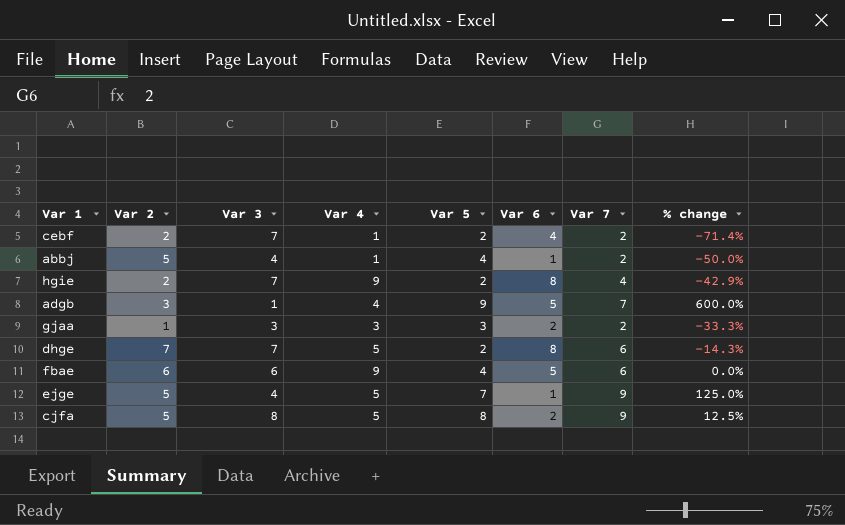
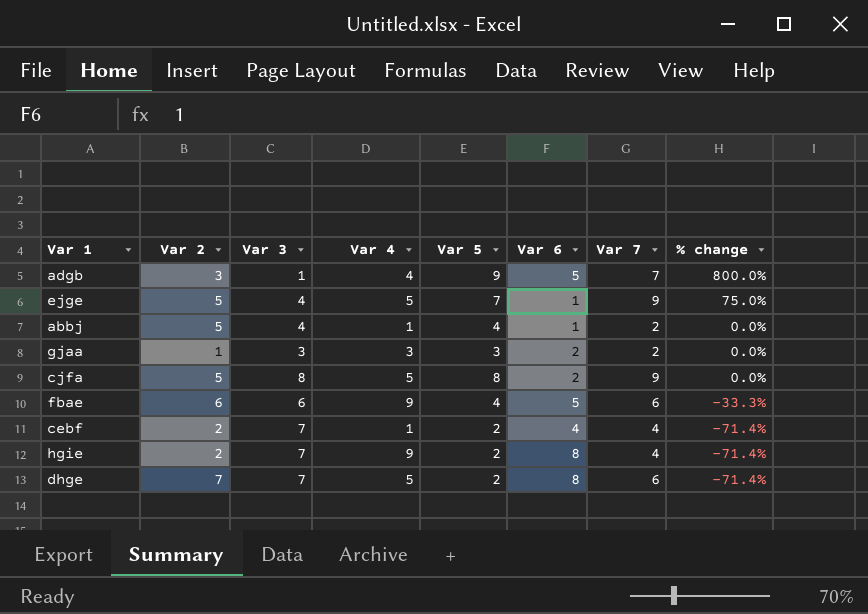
row order: none -> % change descending
column % change | formula: ([Var 7] - [Var 3]) / [Var 3] -> ([Var 5] - [Var 3]) / [Var 3]
cebf | Var 7: 2 -> 4

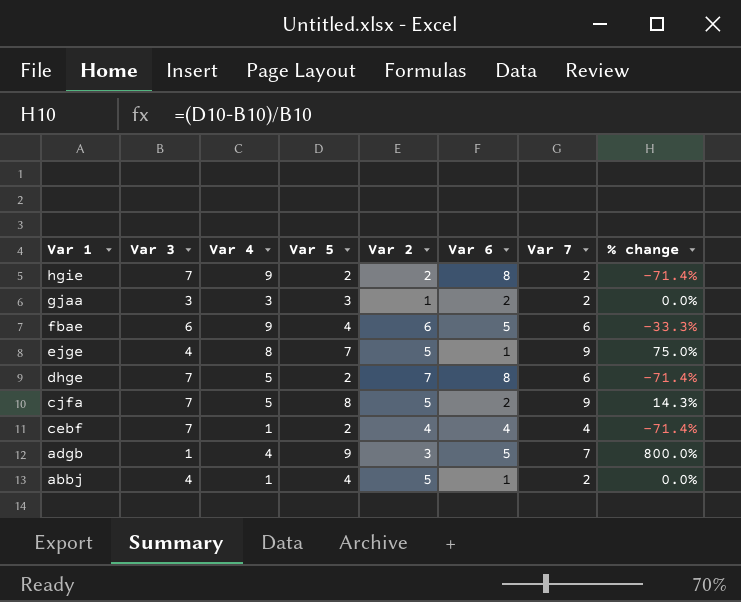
row order: % change descending -> Var 1 descending
column Var 2 | position: 2 -> 5
hgie | Var 7: 4 -> 2
ejge | Var 4: 5 -> 8
cjfa | Var 3: 8 -> 7
cjfa | % change: 0.0% -> 14.3%
cebf | Var 2: 2 -> 4

